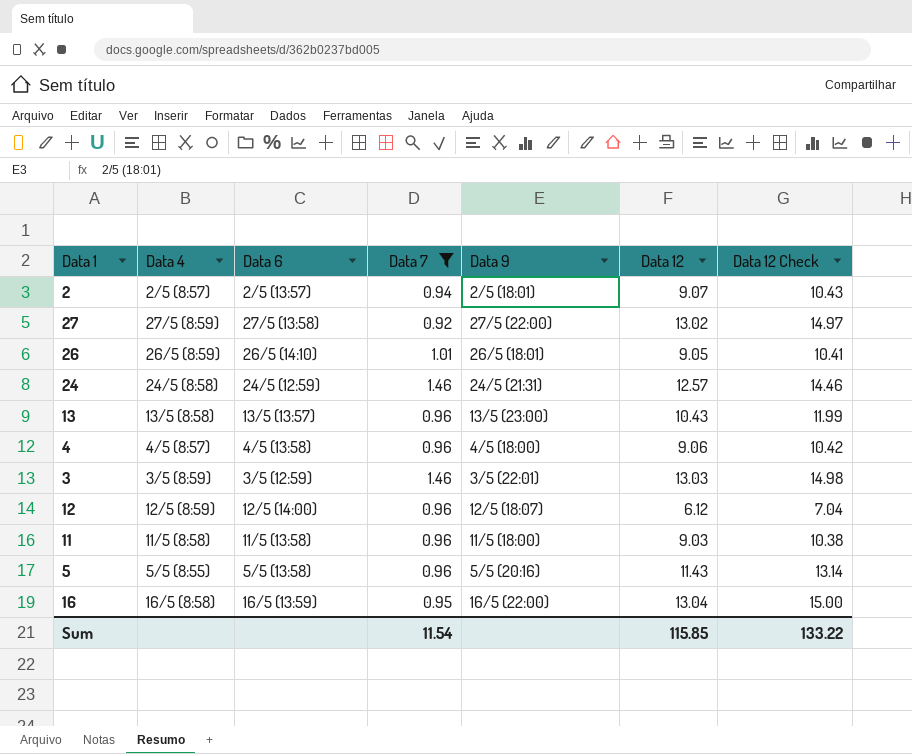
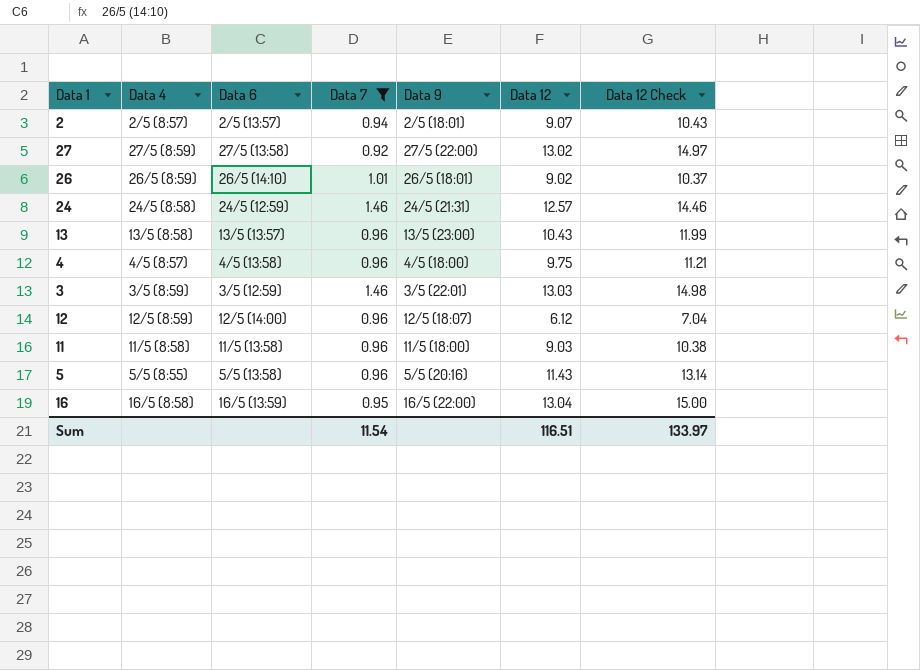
26 | Data 12: 9.05 -> 9.02
26 | Data 12 Check: 10.41 -> 10.37
4 | Data 12: 9.06 -> 9.75
4 | Data 12 Check: 10.42 -> 11.21
Sum | Data 12: 115.85 -> 116.51
Sum | Data 12 Check: 133.22 -> 133.97

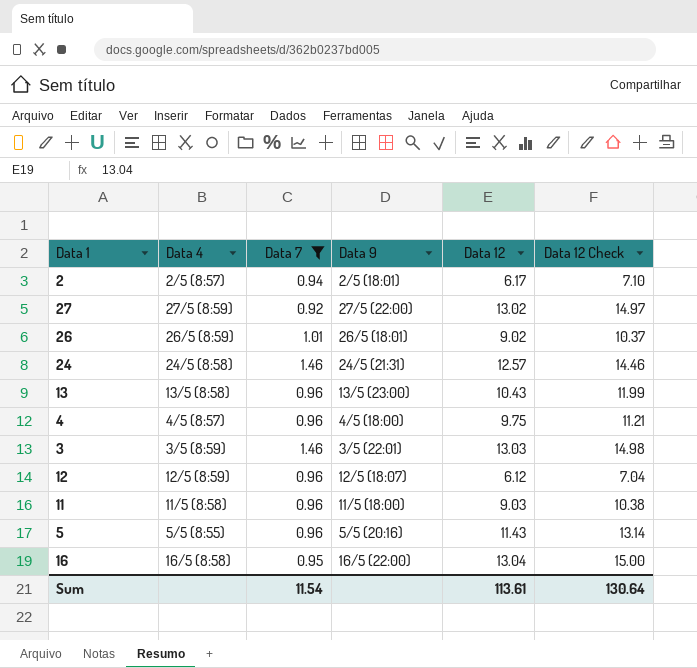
column Data 6 | position: 3 -> none
2 | Data 12: 9.07 -> 6.17
2 | Data 12 Check: 10.43 -> 7.10
Sum | Data 12: 116.51 -> 113.61
Sum | Data 12 Check: 133.97 -> 130.64

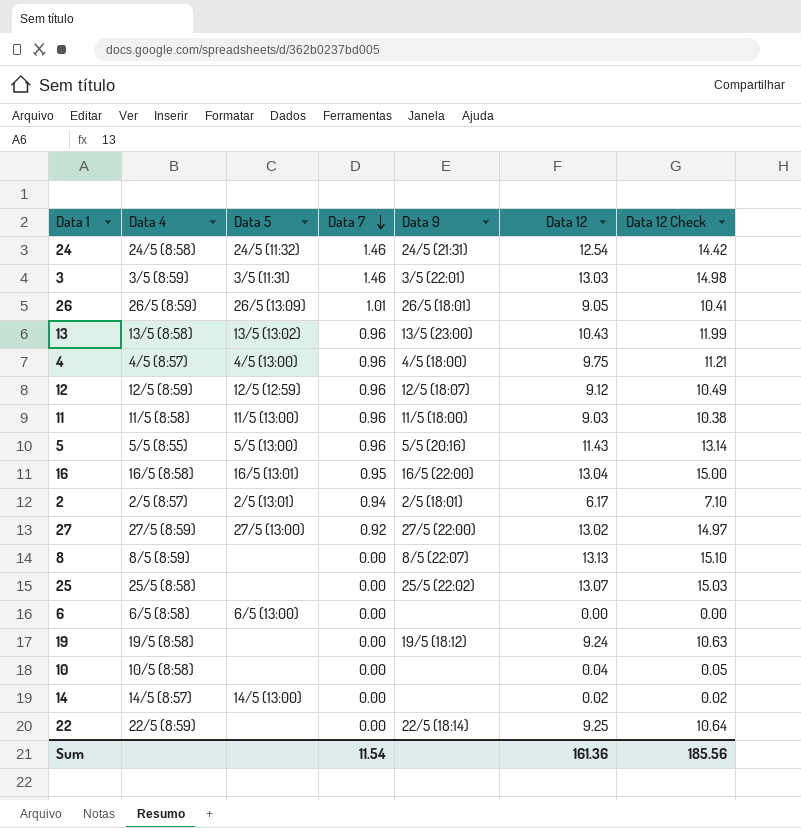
filter: Data 7 != 0.00 -> none
row order: none -> Data 7 descending
column Data 5 | position: none -> 3
24 | Data 12: 12.57 -> 12.54
24 | Data 12 Check: 14.46 -> 14.42
26 | Data 12: 9.02 -> 9.05
26 | Data 12 Check: 10.37 -> 10.41
12 | Data 12: 6.12 -> 9.12
12 | Data 12 Check: 7.04 -> 10.49
Sum | Data 12: 113.61 -> 161.36
Sum | Data 12 Check: 130.64 -> 185.56

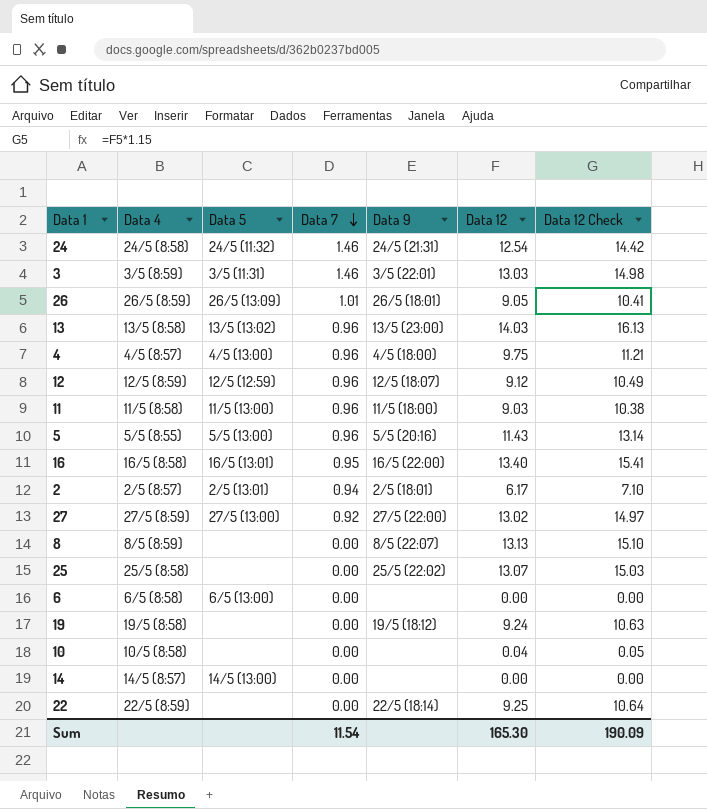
13 | Data 12: 10.43 -> 14.03
13 | Data 12 Check: 11.99 -> 16.13
16 | Data 12: 13.04 -> 13.40
16 | Data 12 Check: 15.00 -> 15.41
14 | Data 12: 0.02 -> 0.00
14 | Data 12 Check: 0.02 -> 0.00
Sum | Data 12: 161.36 -> 165.30
Sum | Data 12 Check: 185.56 -> 190.09

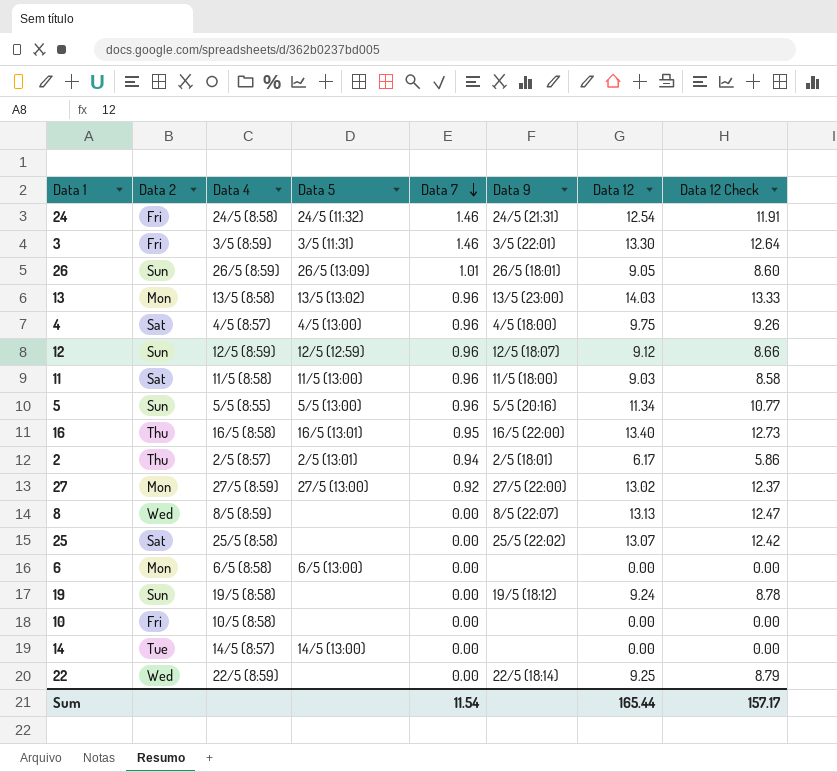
column Data 2 | position: none -> 2
column Data 12 Check | formula: [Data 12] * 1.15 -> [Data 12] * 0.95
3 | Data 12: 13.03 -> 13.30
5 | Data 12: 11.43 -> 11.34
10 | Data 12: 0.04 -> 0.00
Sum | Data 12: 165.30 -> 165.44
Sum | Data 12 Check: 190.09 -> 157.17

